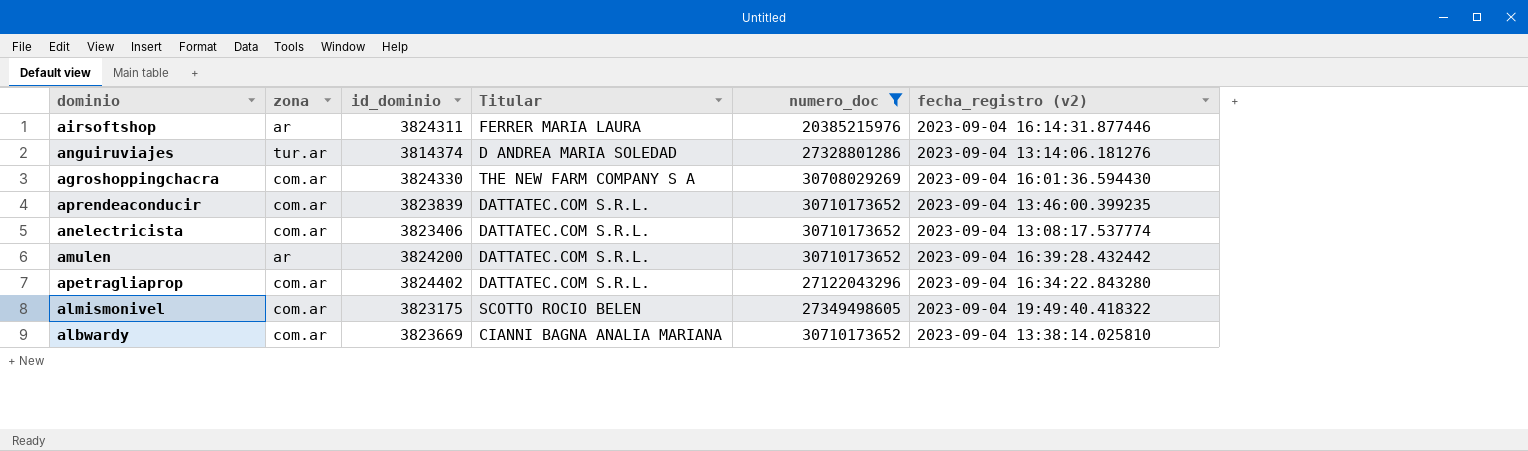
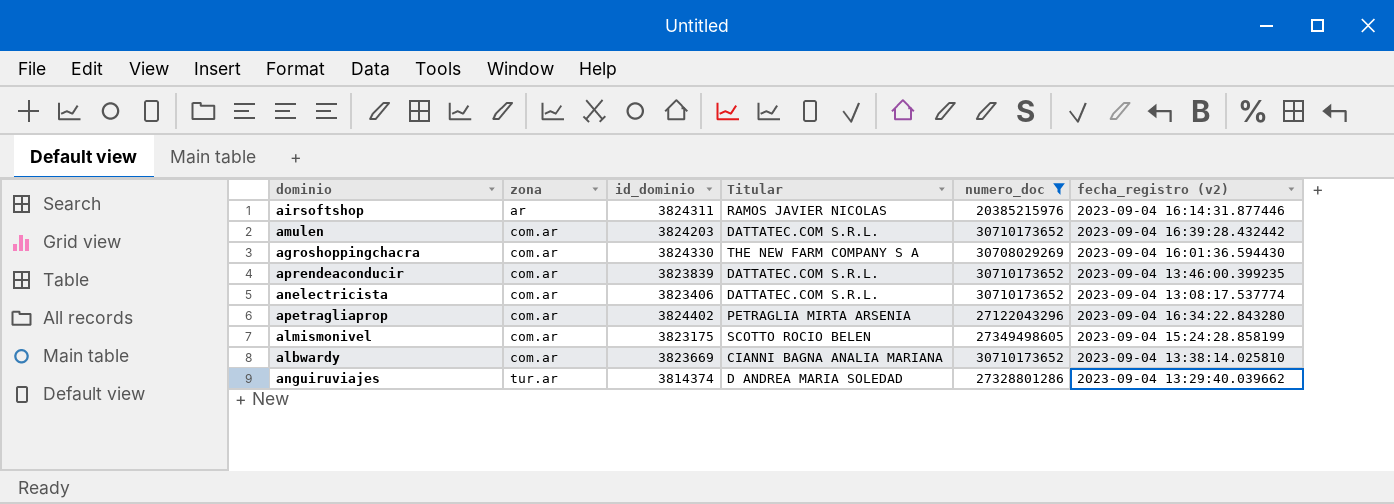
row order: none -> zona ascending
airsoftshop | Titular: FERRER MARIA LAURA -> RAMOS JAVIER NICOLAS
amulen | zona: ar -> com.ar
amulen | id_dominio: 3824200 -> 3824203
apetragliaprop | Titular: DATTATEC.COM S.R.L. -> PETRAGLIA MIRTA ARSENIA
almismonivel | fecha_registro (v2): 2023-09-04 19:49:40.418322 -> 2023-09-04 15:24:28.858199
anguiruviajes | fecha_registro (v2): 2023-09-04 13:14:06.181276 -> 2023-09-04 13:29:40.039662

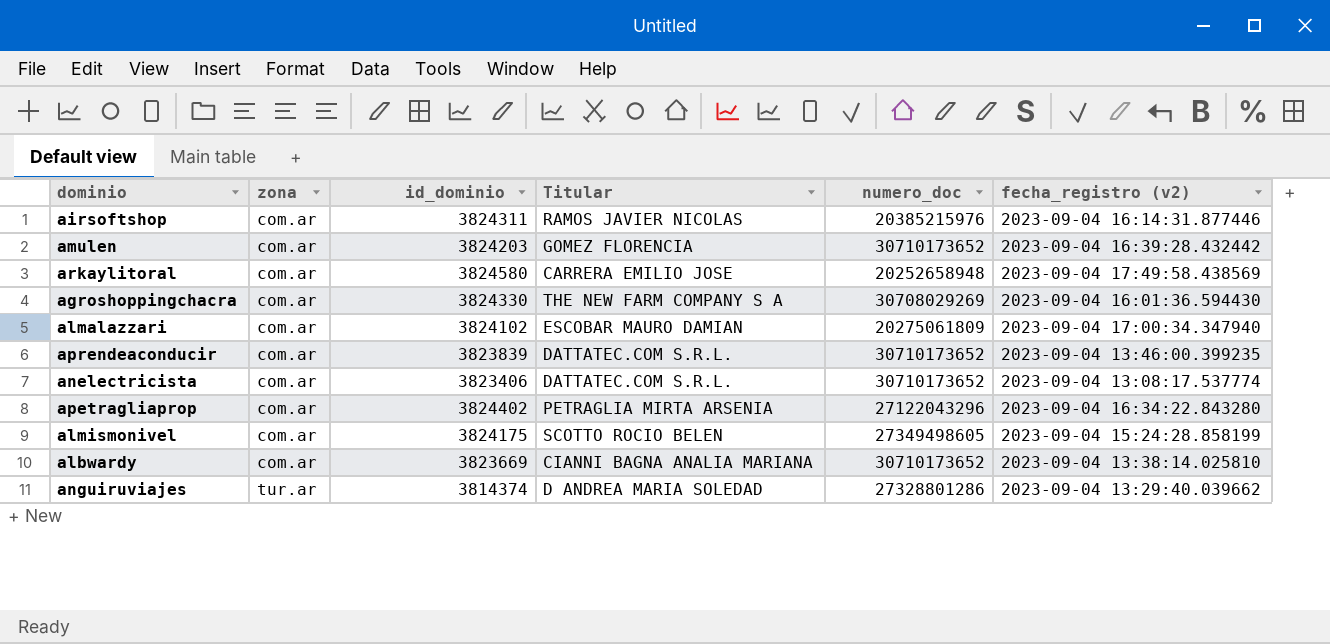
filter: numero_doc >= 20385215976 -> none
airsoftshop | zona: ar -> com.ar
amulen | Titular: DATTATEC.COM S.R.L. -> GOMEZ FLORENCIA
almismonivel | id_dominio: 3823175 -> 3824175

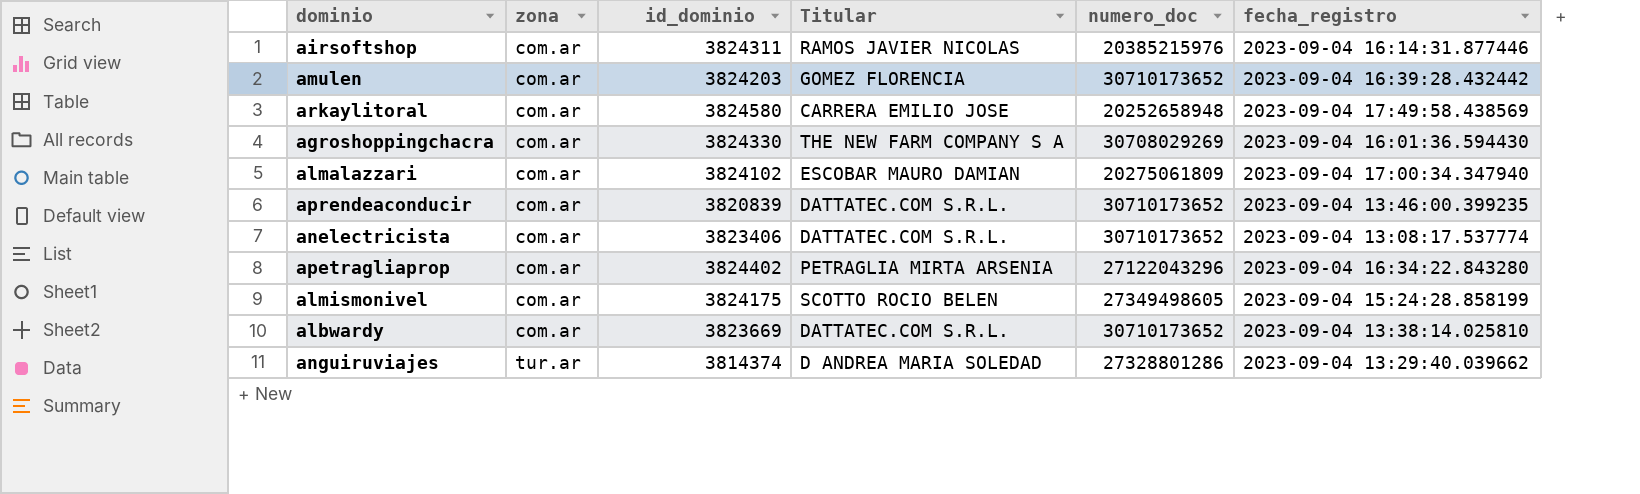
column name: fecha_registro (v2) -> fecha_registro
aprendeaconducir | id_dominio: 3823839 -> 3820839
albwardy | Titular: CIANNI BAGNA ANALIA MARIANA -> DATTATEC.COM S.R.L.

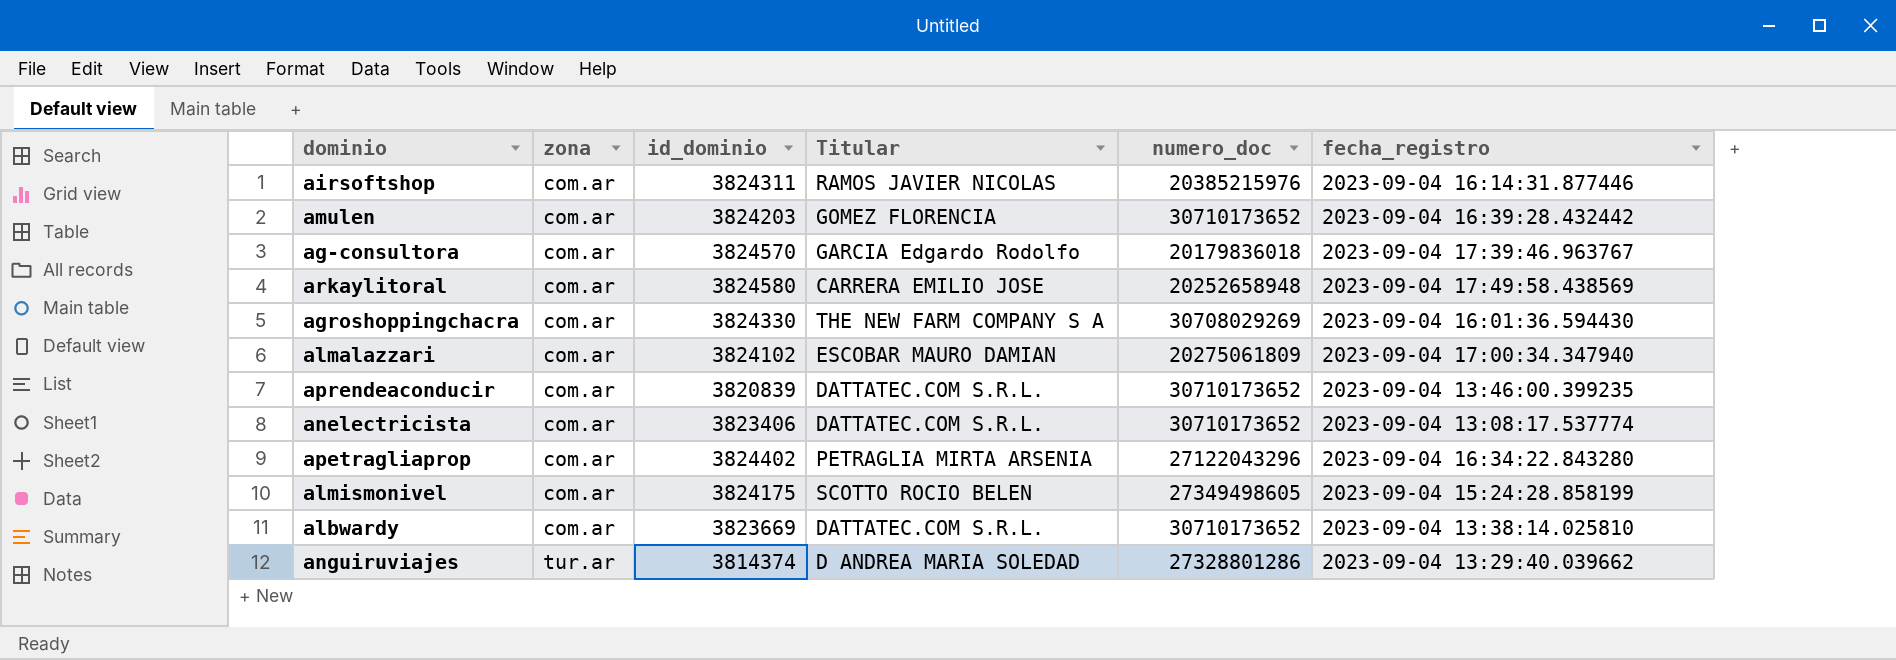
row ag-consultora: none -> com.ar | 3824570 | GARCIA Edgardo Rodolfo | 20179836018 | 2023-09-04 17:39:46.963767

